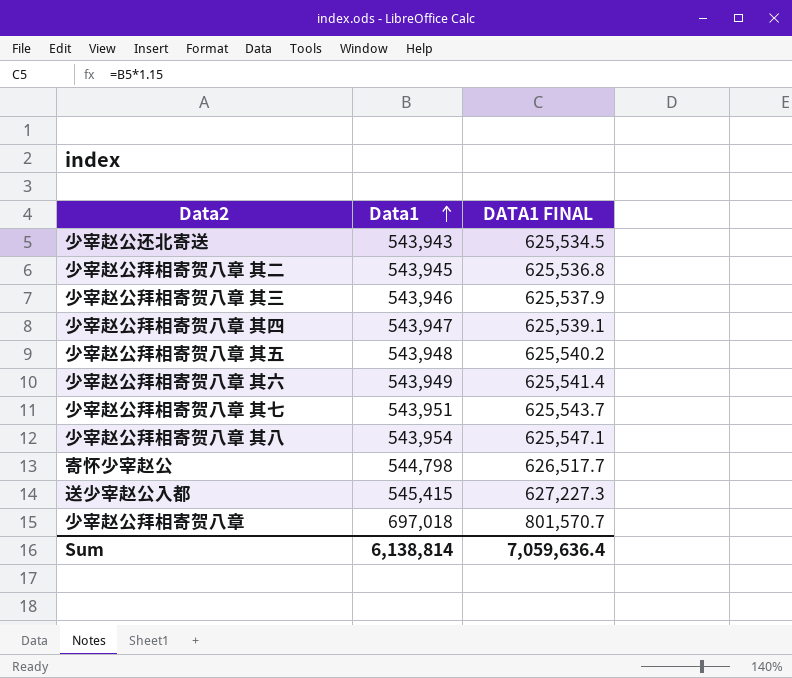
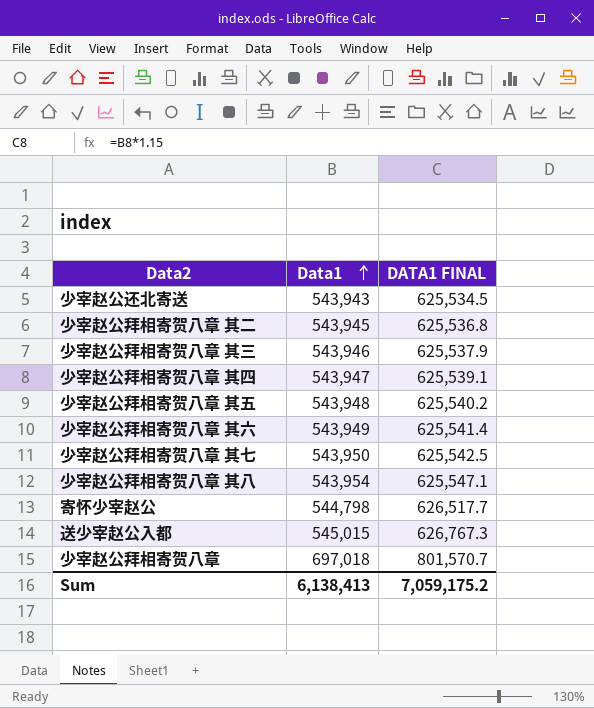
少宰赵公拜相寄贺八章 其七 | Data1: 543,951 -> 543,950
少宰赵公拜相寄贺八章 其七 | DATA1 FINAL: 625,543.7 -> 625,542.5
送少宰赵公入都 | Data1: 545,415 -> 545,015
送少宰赵公入都 | DATA1 FINAL: 627,227.3 -> 626,767.3
Sum | Data1: 6,138,814 -> 6,138,413
Sum | DATA1 FINAL: 7,059,636.4 -> 7,059,175.2

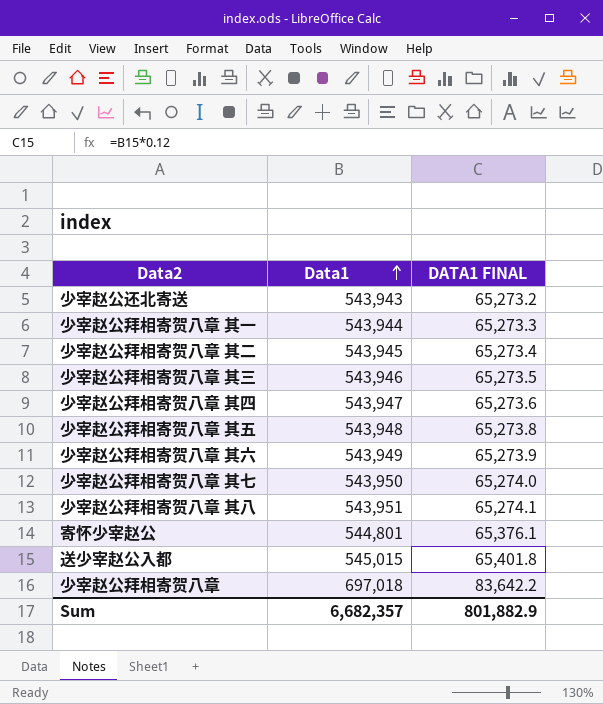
column DATA1 FINAL | formula: [Data1] * 1.15 -> [Data1] * 0.12
row 少宰赵公拜相寄贺八章 其一: none -> 543,944 | 65,273.3
少宰赵公拜相寄贺八章 其八 | Data1: 543,954 -> 543,951
寄怀少宰赵公 | Data1: 544,798 -> 544,801
Sum | Data1: 6,138,413 -> 6,682,357
Sum | DATA1 FINAL: 7,059,175.2 -> 801,882.9

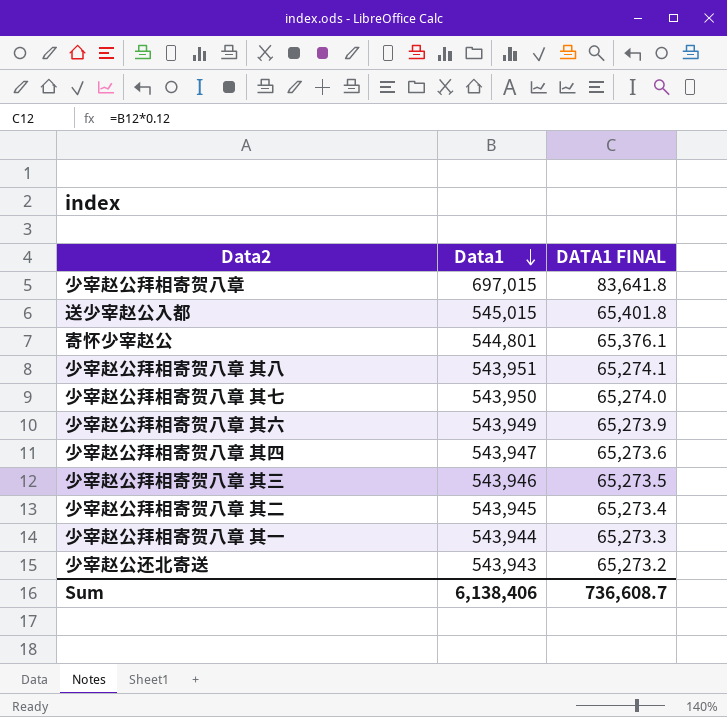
row order: Data1 ascending -> Data1 descending
row 少宰赵公拜相寄贺八章 其五: 543,948 | 65,273.8 -> none
少宰赵公拜相寄贺八章 | Data1: 697,018 -> 697,015
少宰赵公拜相寄贺八章 | DATA1 FINAL: 83,642.2 -> 83,641.8
Sum | Data1: 6,682,357 -> 6,138,406
Sum | DATA1 FINAL: 801,882.9 -> 736,608.7

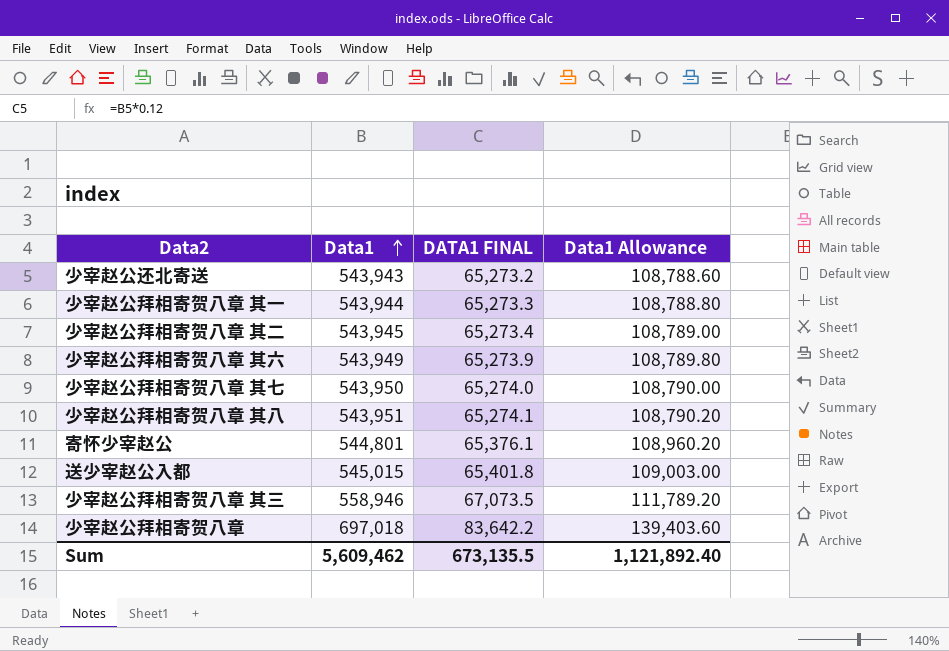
row order: Data1 descending -> Data1 ascending
column Data1 Allowance | formula: none -> [Data1] * 0.2
row 少宰赵公拜相寄贺八章 其四: 543,947 | 65,273.6 -> none
少宰赵公拜相寄贺八章 其三 | Data1: 543,946 -> 558,946
少宰赵公拜相寄贺八章 其三 | DATA1 FINAL: 65,273.5 -> 67,073.5
少宰赵公拜相寄贺八章 | Data1: 697,015 -> 697,018
少宰赵公拜相寄贺八章 | DATA1 FINAL: 83,641.8 -> 83,642.2
Sum | Data1: 6,138,406 -> 5,609,462
Sum | DATA1 FINAL: 736,608.7 -> 673,135.5

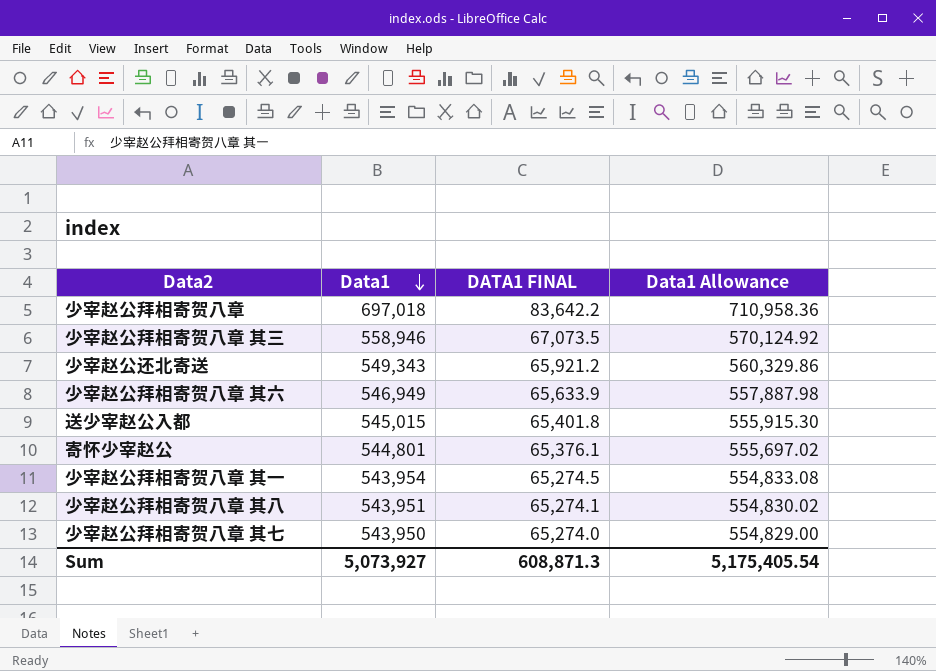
row order: Data1 ascending -> Data1 descending
column Data1 Allowance | formula: [Data1] * 0.2 -> [Data1] * 1.02
row 少宰赵公拜相寄贺八章 其二: 543,945 | 65,273.4 | 108,789.00 -> none
少宰赵公还北寄送 | Data1: 543,943 -> 549,343
少宰赵公还北寄送 | DATA1 FINAL: 65,273.2 -> 65,921.2
少宰赵公拜相寄贺八章 其六 | Data1: 543,949 -> 546,949
少宰赵公拜相寄贺八章 其六 | DATA1 FINAL: 65,273.9 -> 65,633.9
少宰赵公拜相寄贺八章 其一 | Data1: 543,944 -> 543,954
少宰赵公拜相寄贺八章 其一 | DATA1 FINAL: 65,273.3 -> 65,274.5
Sum | Data1: 5,609,462 -> 5,073,927
Sum | DATA1 FINAL: 673,135.5 -> 608,871.3
Sum | Data1 Allowance: 1,121,892.40 -> 5,175,405.54

